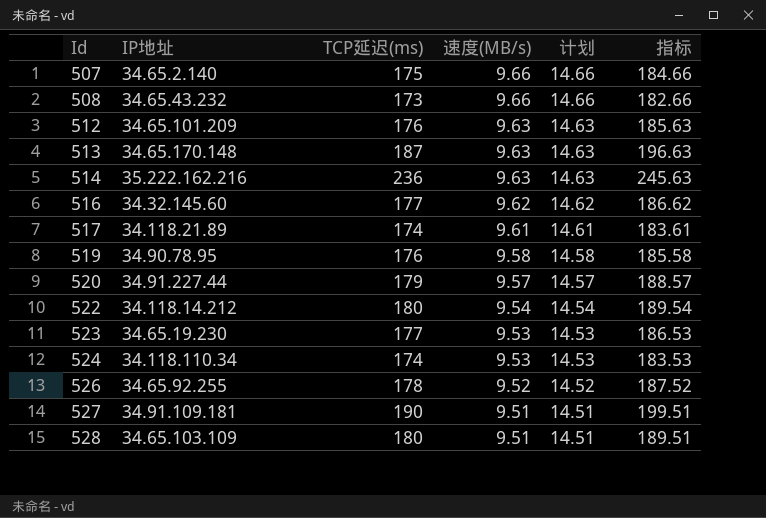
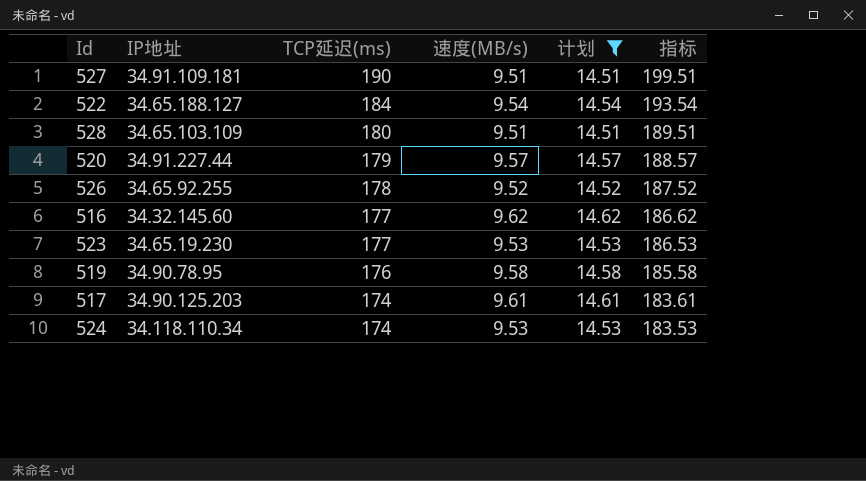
filter: none -> 计划 <= 14.62
row order: Id ascending -> TCP延迟(ms) descending
522 | IP地址: 34.118.14.212 -> 34.65.188.127
522 | TCP延迟(ms): 180 -> 184
522 | 指标: 189.54 -> 193.54
517 | IP地址: 34.118.21.89 -> 34.90.125.203

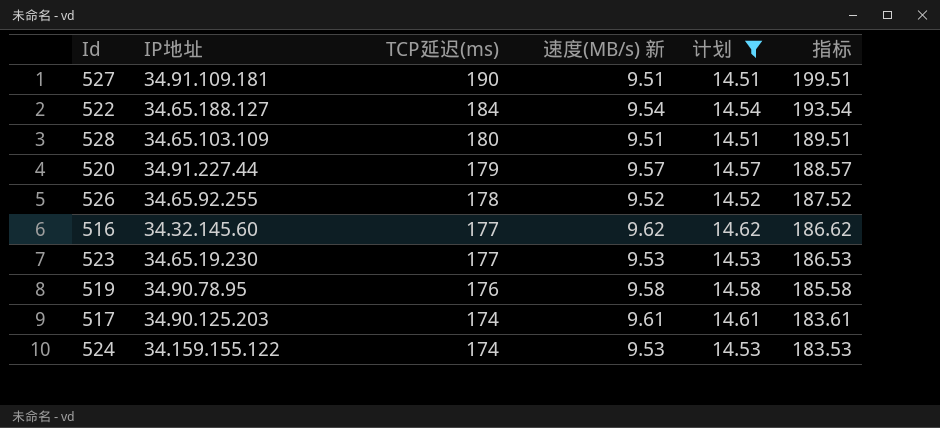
column name: 速度(MB/s) -> 速度(MB/s) 新
524 | IP地址: 34.118.110.34 -> 34.159.155.122

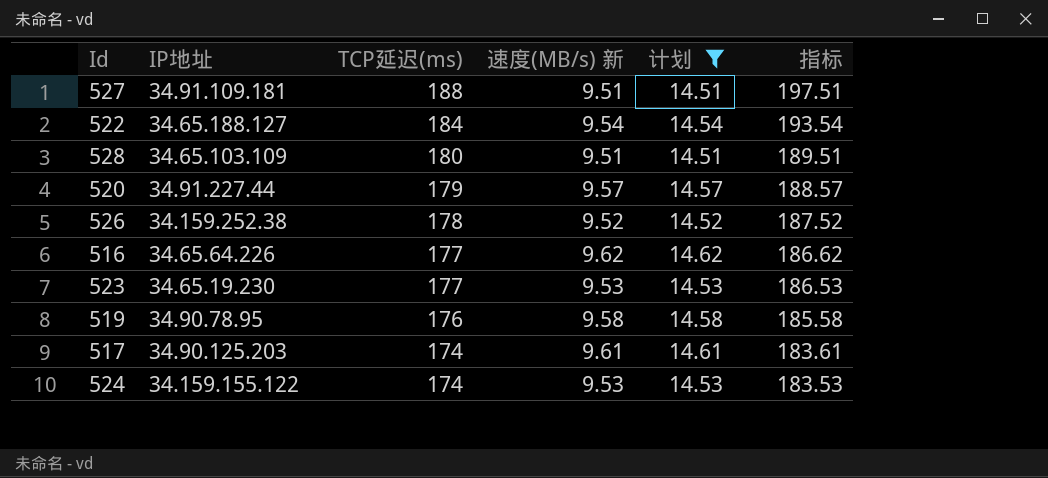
527 | TCP延迟(ms): 190 -> 188
527 | 指标: 199.51 -> 197.51
526 | IP地址: 34.65.92.255 -> 34.159.252.38
516 | IP地址: 34.32.145.60 -> 34.65.64.226

